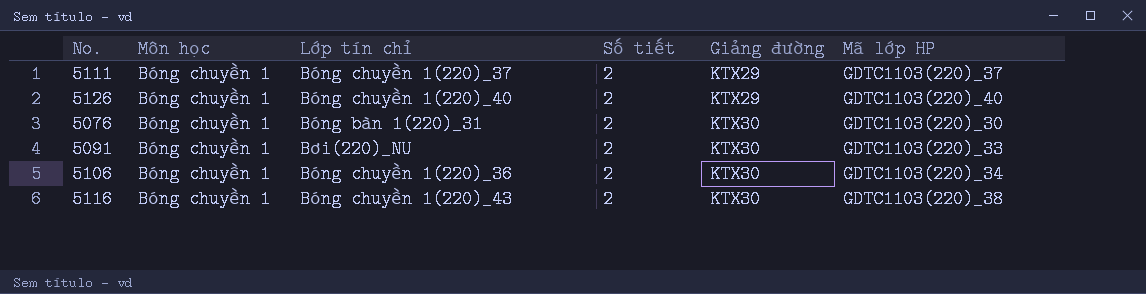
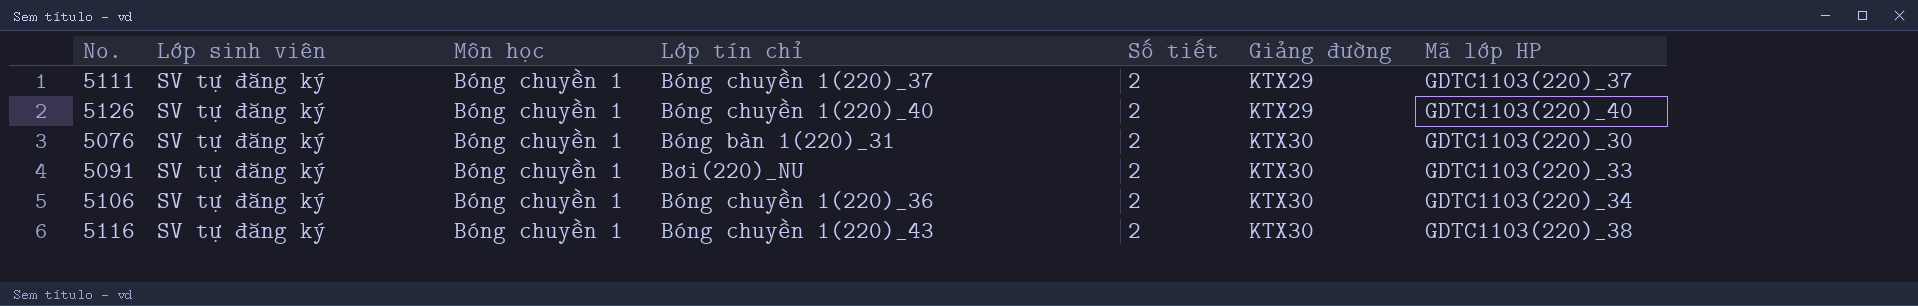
column Lớp sinh viên | position: none -> 2

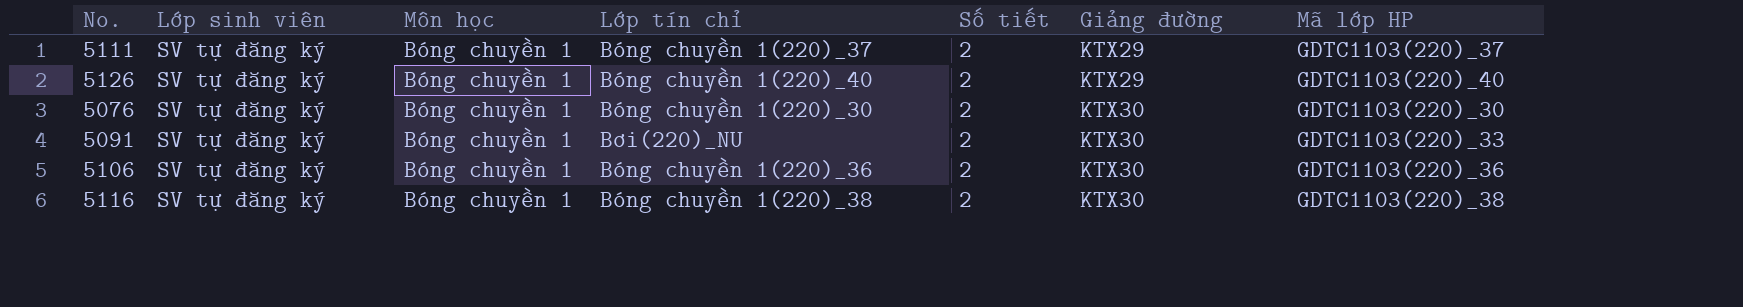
5076 | Lớp tín chỉ: Bóng bàn 1(220)_31 -> Bóng chuyền 1(220)_30
5106 | Mã lớp HP: GDTC1103(220)_34 -> GDTC1103(220)_36
5116 | Lớp tín chỉ: Bóng chuyền 1(220)_43 -> Bóng chuyền 1(220)_38

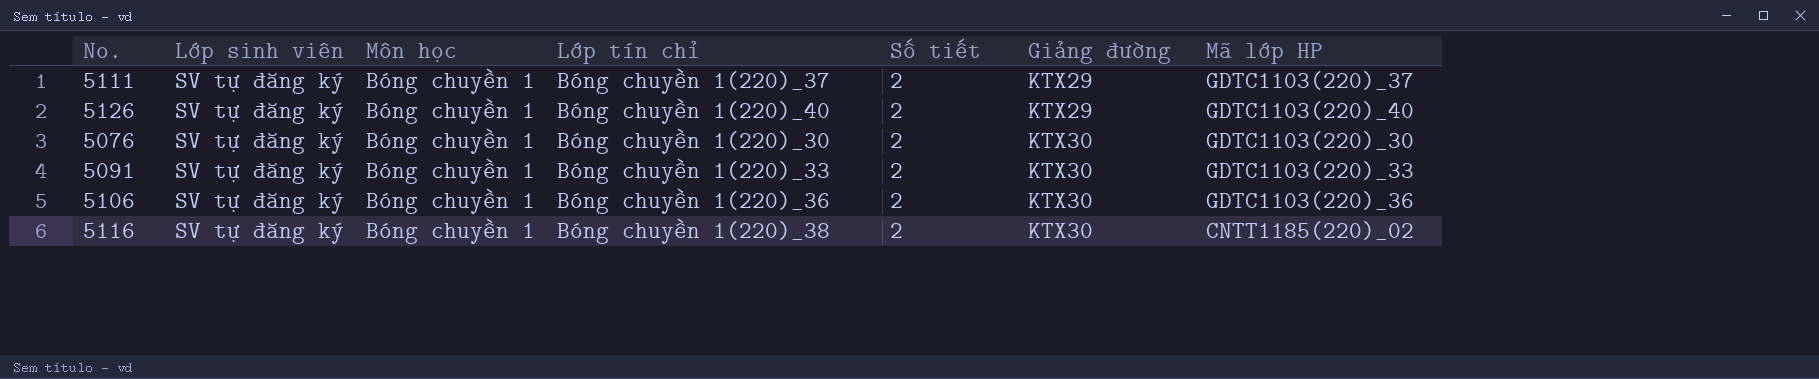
5091 | Lớp tín chỉ: Bơi(220)_NU -> Bóng chuyền 1(220)_33
5116 | Mã lớp HP: GDTC1103(220)_38 -> CNTT1185(220)_02

